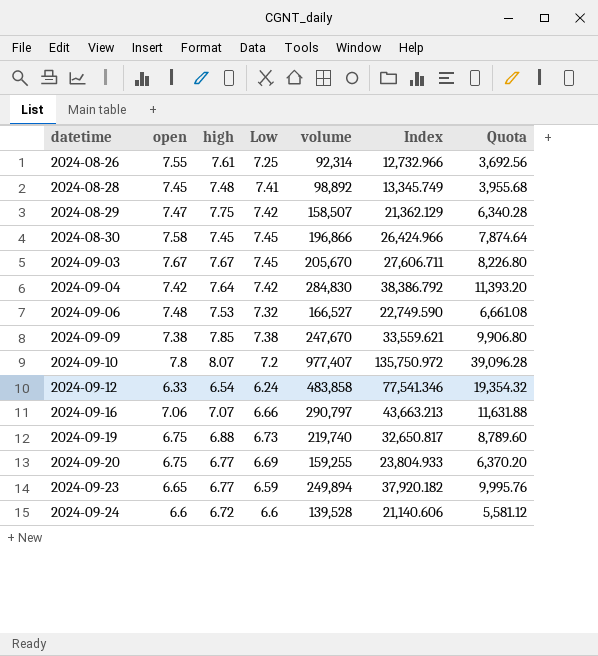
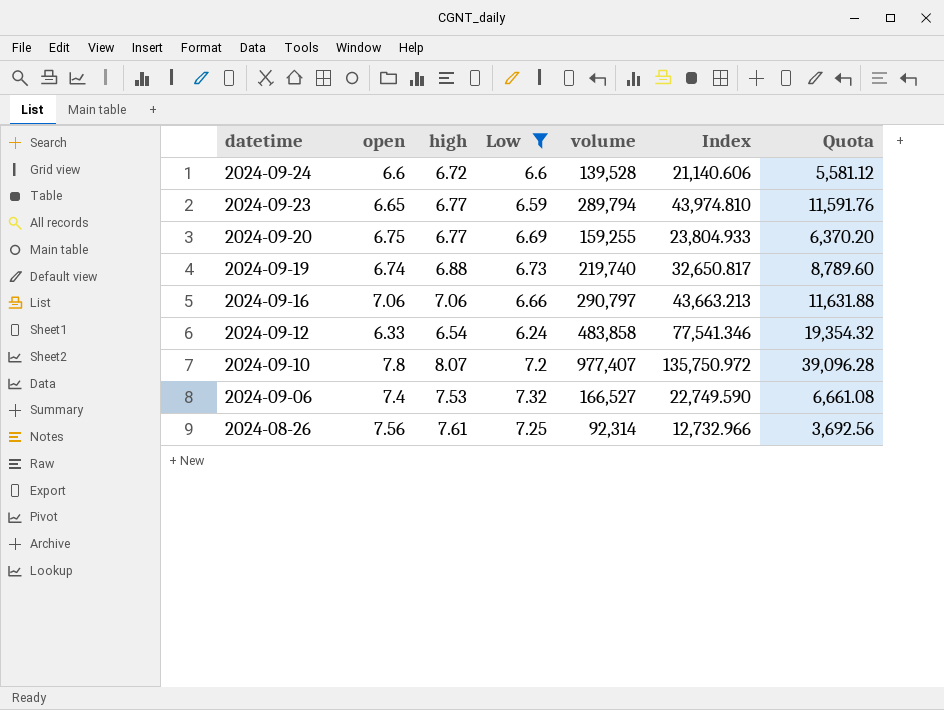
filter: none -> Low <= 7.32
row order: datetime ascending -> datetime descending
2024-09-23 | volume: 249,894 -> 289,794
2024-09-23 | Index: 37,920.182 -> 43,974.810
2024-09-23 | Quota: 9,995.76 -> 11,591.76
2024-09-19 | open: 6.75 -> 6.74
2024-09-16 | high: 7.07 -> 7.06
2024-09-06 | open: 7.48 -> 7.4
2024-08-26 | open: 7.55 -> 7.56

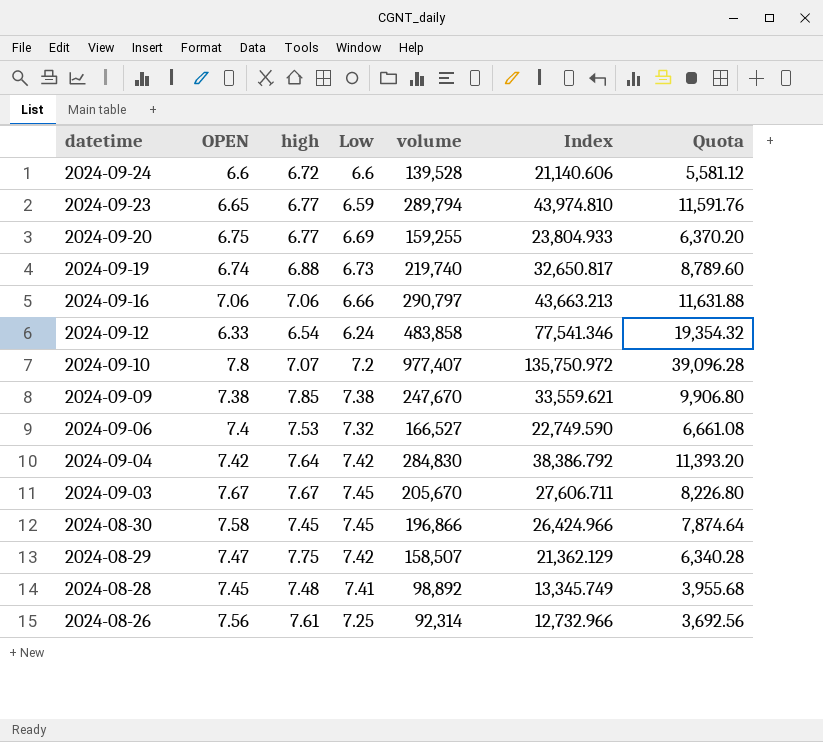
filter: Low <= 7.32 -> none
column name: open -> OPEN
2024-09-10 | high: 8.07 -> 7.07

